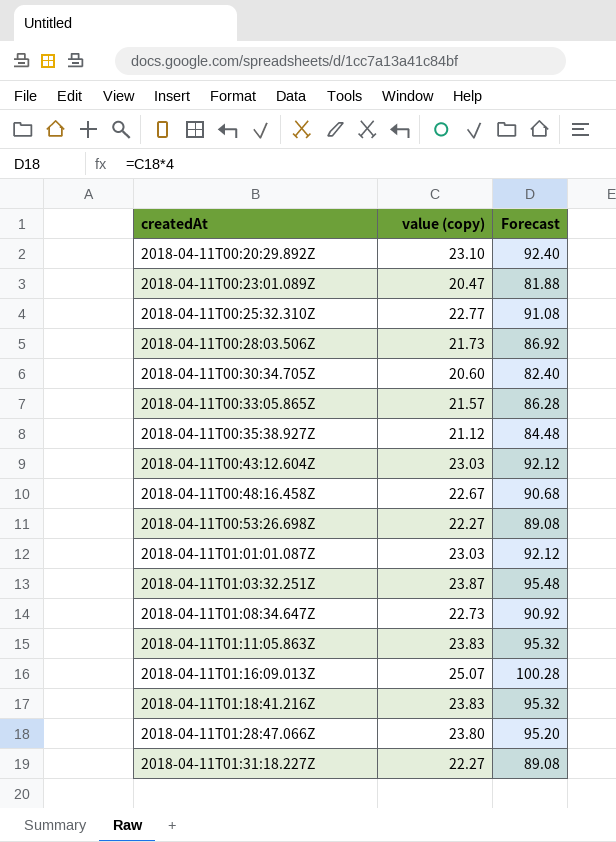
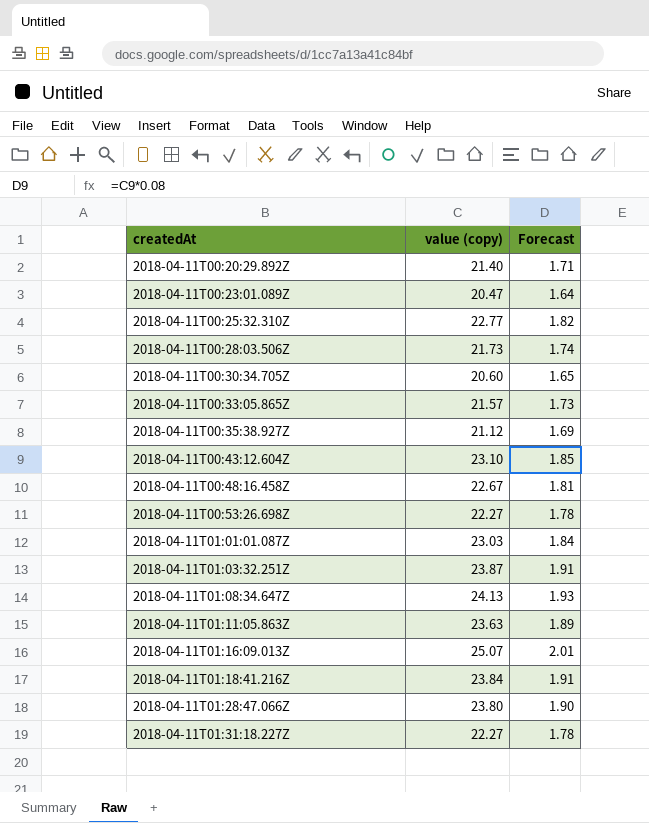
column Forecast | formula: [value (copy)] * 4 -> [value (copy)] * 0.08
2018-04-11T00:20:29.892Z | value (copy): 23.10 -> 21.40
2018-04-11T00:43:12.604Z | value (copy): 23.03 -> 23.10
2018-04-11T01:08:34.647Z | value (copy): 22.73 -> 24.13
2018-04-11T01:11:05.863Z | value (copy): 23.83 -> 23.63
2018-04-11T01:18:41.216Z | value (copy): 23.83 -> 23.84

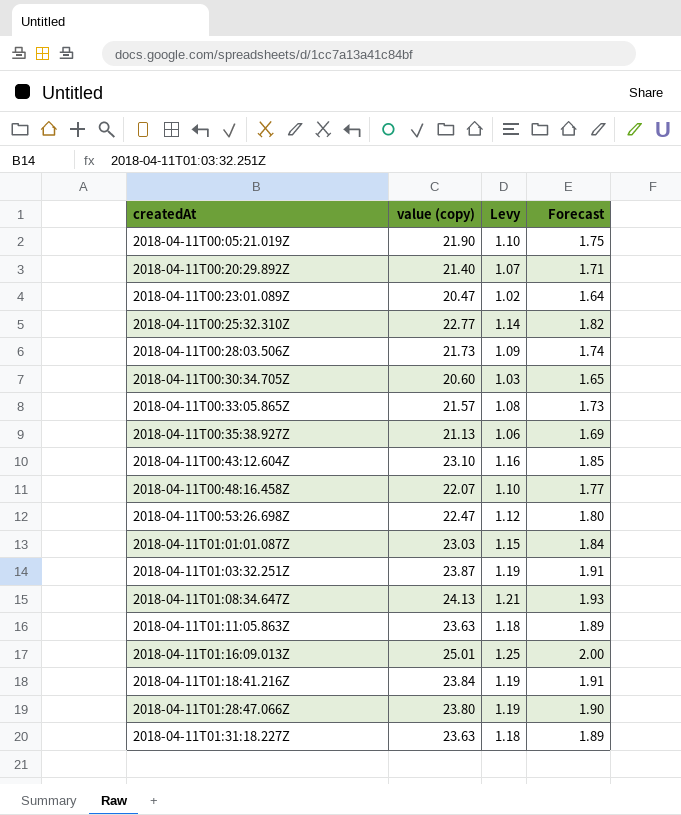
column Levy | formula: none -> [value (copy)] * 0.05
row 2018-04-11T00:05:21.019Z: none -> 21.90 | 1.10 | 1.75
2018-04-11T00:35:38.927Z | value (copy): 21.12 -> 21.13
2018-04-11T00:48:16.458Z | value (copy): 22.67 -> 22.07
2018-04-11T00:48:16.458Z | Forecast: 1.81 -> 1.77
2018-04-11T00:53:26.698Z | value (copy): 22.27 -> 22.47
2018-04-11T00:53:26.698Z | Forecast: 1.78 -> 1.80
2018-04-11T01:16:09.013Z | value (copy): 25.07 -> 25.01
2018-04-11T01:16:09.013Z | Forecast: 2.01 -> 2.00
2018-04-11T01:31:18.227Z | value (copy): 22.27 -> 23.63
2018-04-11T01:31:18.227Z | Forecast: 1.78 -> 1.89

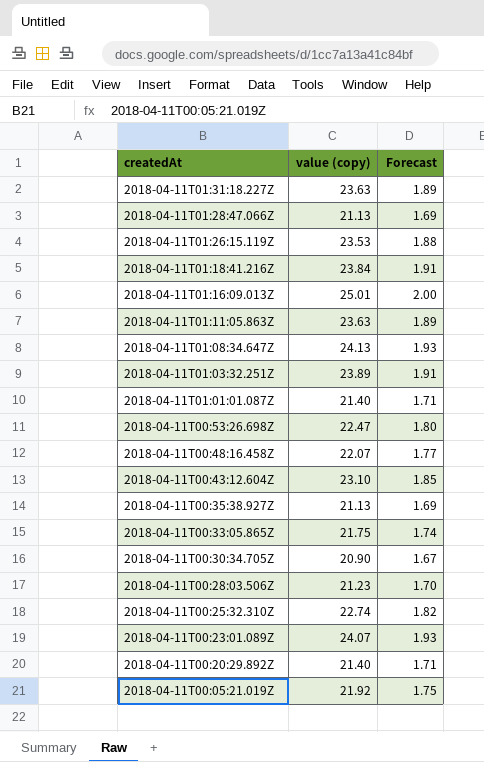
row order: createdAt ascending -> createdAt descending
column Levy | formula: [value (copy)] * 0.05 -> none
2018-04-11T01:28:47.066Z | value (copy): 23.80 -> 21.13
2018-04-11T01:28:47.066Z | Forecast: 1.90 -> 1.69
row 2018-04-11T01:26:15.119Z: none -> 23.53 | 1.88
2018-04-11T01:03:32.251Z | value (copy): 23.87 -> 23.89
2018-04-11T01:01:01.087Z | value (copy): 23.03 -> 21.40
2018-04-11T01:01:01.087Z | Forecast: 1.84 -> 1.71
2018-04-11T00:33:05.865Z | value (copy): 21.57 -> 21.75
2018-04-11T00:33:05.865Z | Forecast: 1.73 -> 1.74
2018-04-11T00:30:34.705Z | value (copy): 20.60 -> 20.90
2018-04-11T00:30:34.705Z | Forecast: 1.65 -> 1.67
2018-04-11T00:28:03.506Z | value (copy): 21.73 -> 21.23
2018-04-11T00:28:03.506Z | Forecast: 1.74 -> 1.70
2018-04-11T00:25:32.310Z | value (copy): 22.77 -> 22.74
2018-04-11T00:23:01.089Z | value (copy): 20.47 -> 24.07
2018-04-11T00:23:01.089Z | Forecast: 1.64 -> 1.93
2018-04-11T00:05:21.019Z | value (copy): 21.90 -> 21.92

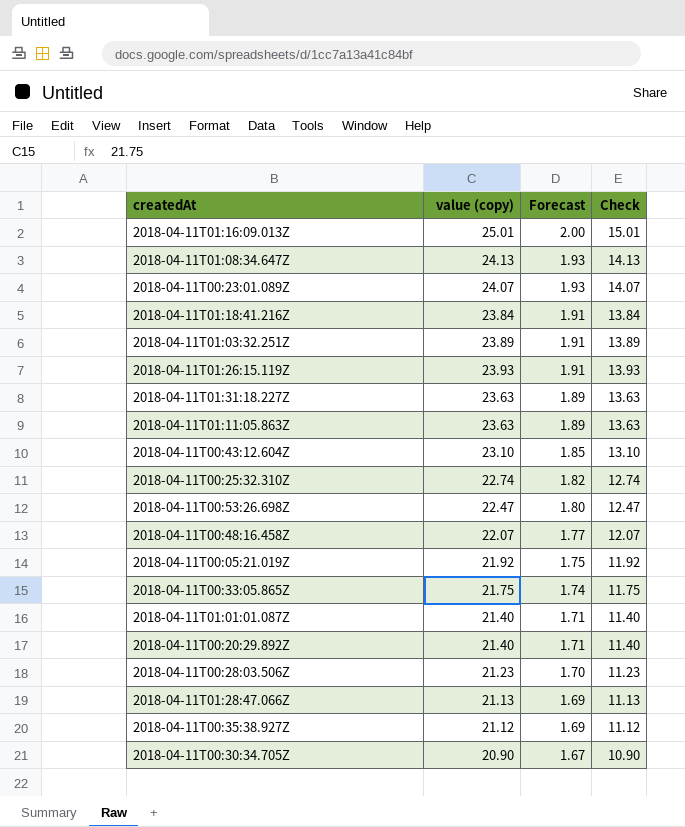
row order: createdAt descending -> Forecast descending
column Check | formula: none -> [value (copy)] - 10
2018-04-11T01:26:15.119Z | value (copy): 23.53 -> 23.93
2018-04-11T01:26:15.119Z | Forecast: 1.88 -> 1.91
2018-04-11T00:35:38.927Z | value (copy): 21.13 -> 21.12

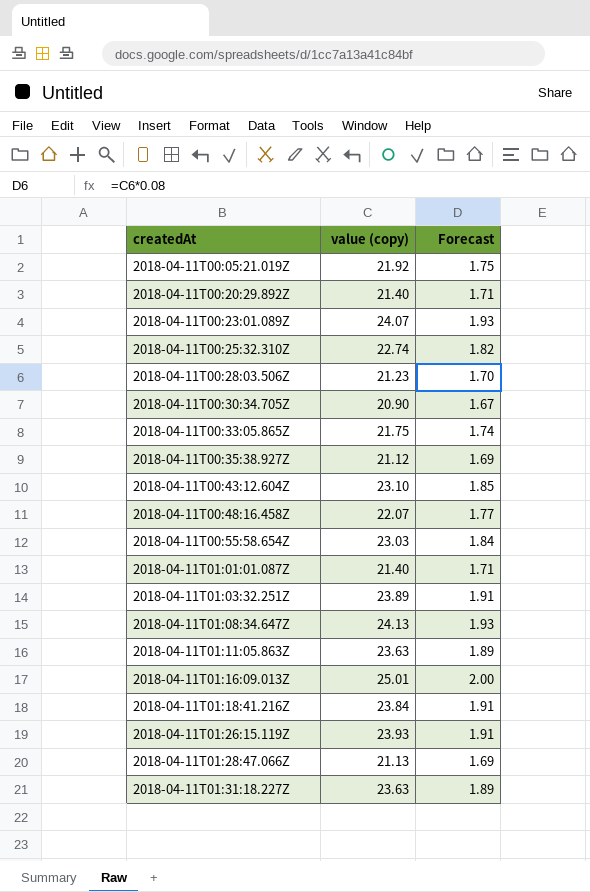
row order: Forecast descending -> createdAt ascending
column Check | formula: [value (copy)] - 10 -> none
row 2018-04-11T00:53:26.698Z: 22.47 | 1.80 | 12.47 -> none
row 2018-04-11T00:55:58.654Z: none -> 23.03 | 1.84

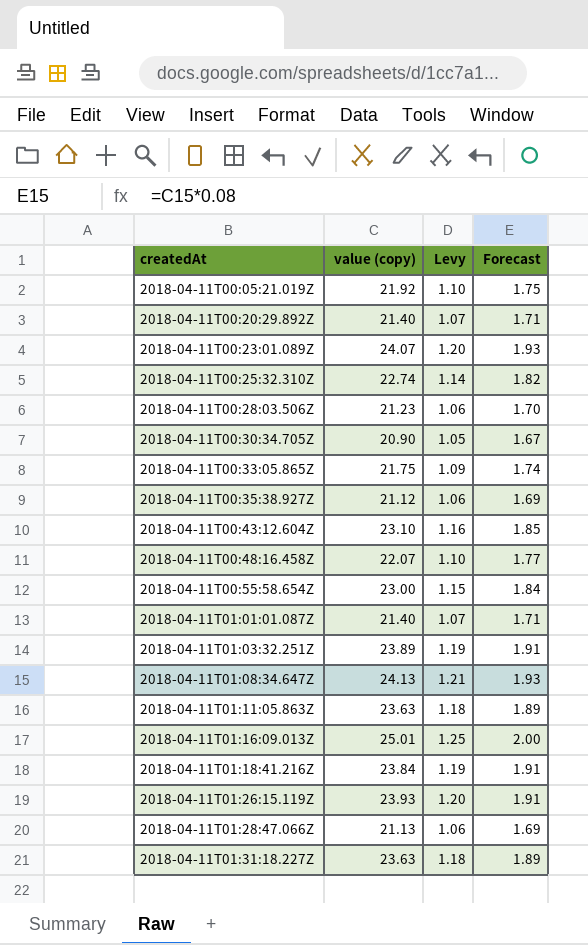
column Levy | formula: none -> [value (copy)] * 0.05
2018-04-11T00:55:58.654Z | value (copy): 23.03 -> 23.00

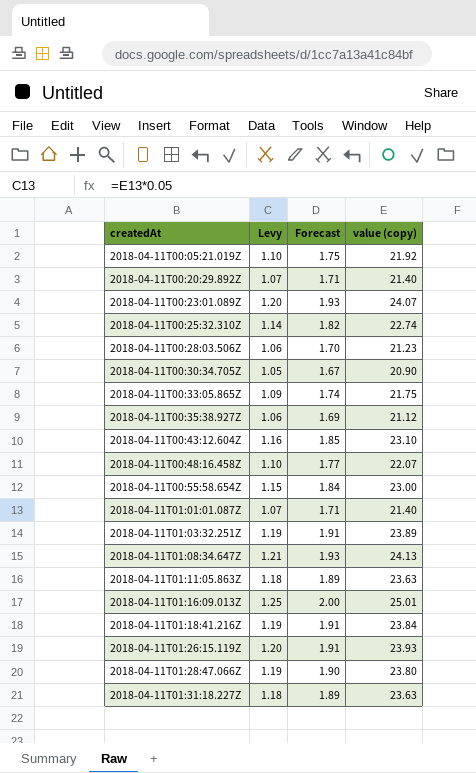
column value (copy) | position: 2 -> 4
2018-04-11T01:28:47.066Z | Levy: 1.06 -> 1.19
2018-04-11T01:28:47.066Z | Forecast: 1.69 -> 1.90
2018-04-11T01:28:47.066Z | value (copy): 21.13 -> 23.80

